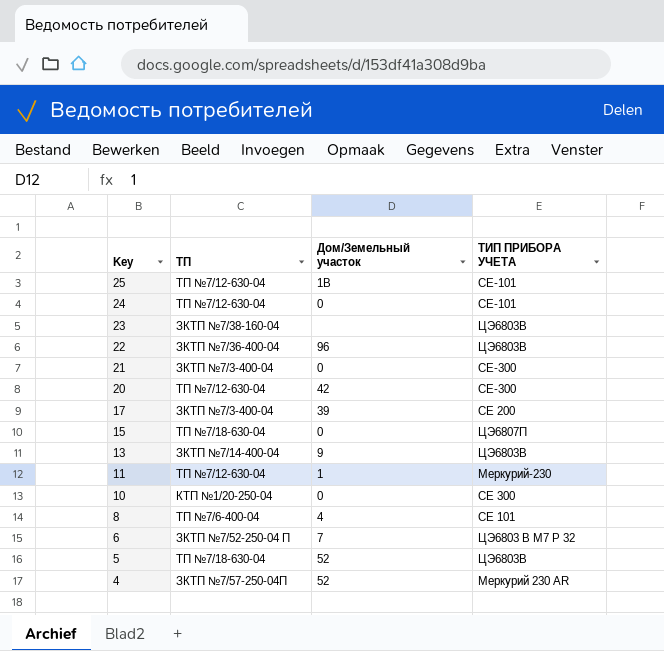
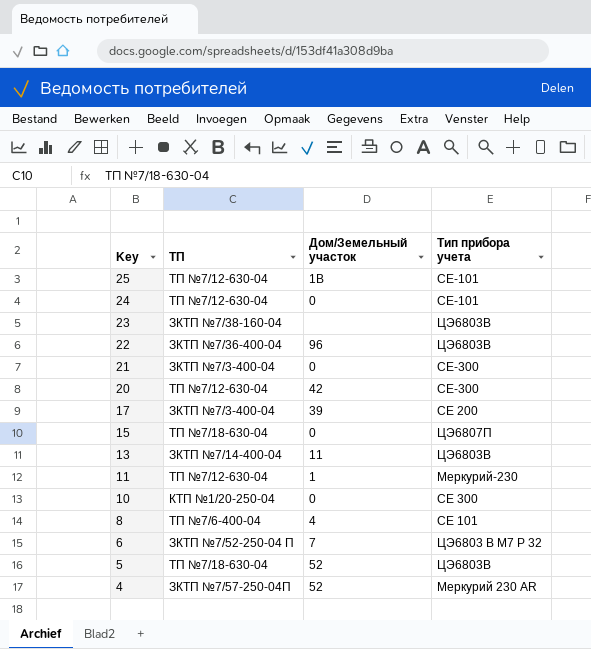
column name: ТИП ПРИБОРА УЧЕТА -> Тип прибора учета
13 | Дом/Земельный участок: 9 -> 11

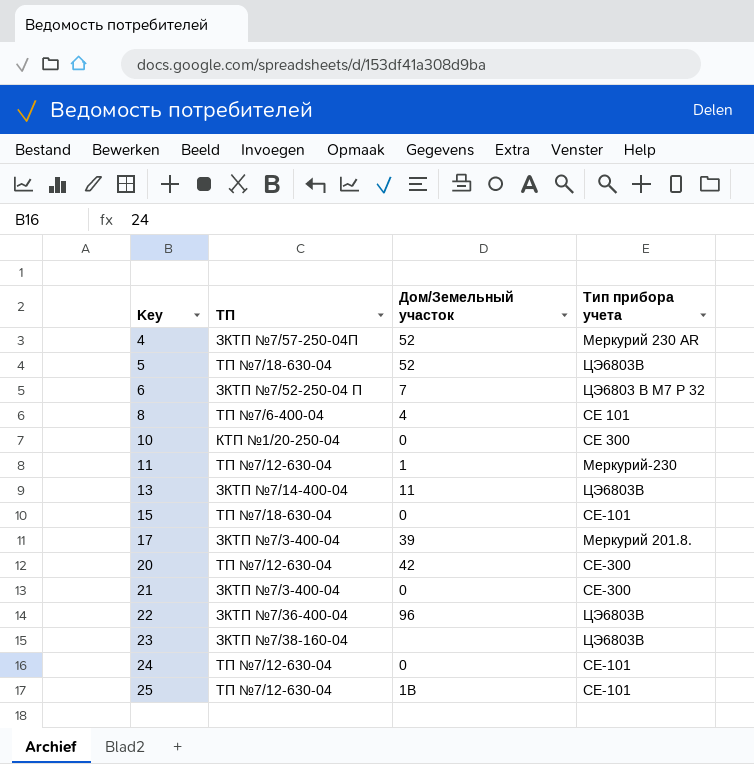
row order: Key descending -> Key ascending
15 | Тип прибора учета: ЦЭ6807П -> СЕ-101
17 | Тип прибора учета: СЕ 200 -> Меркурий 201.8.

